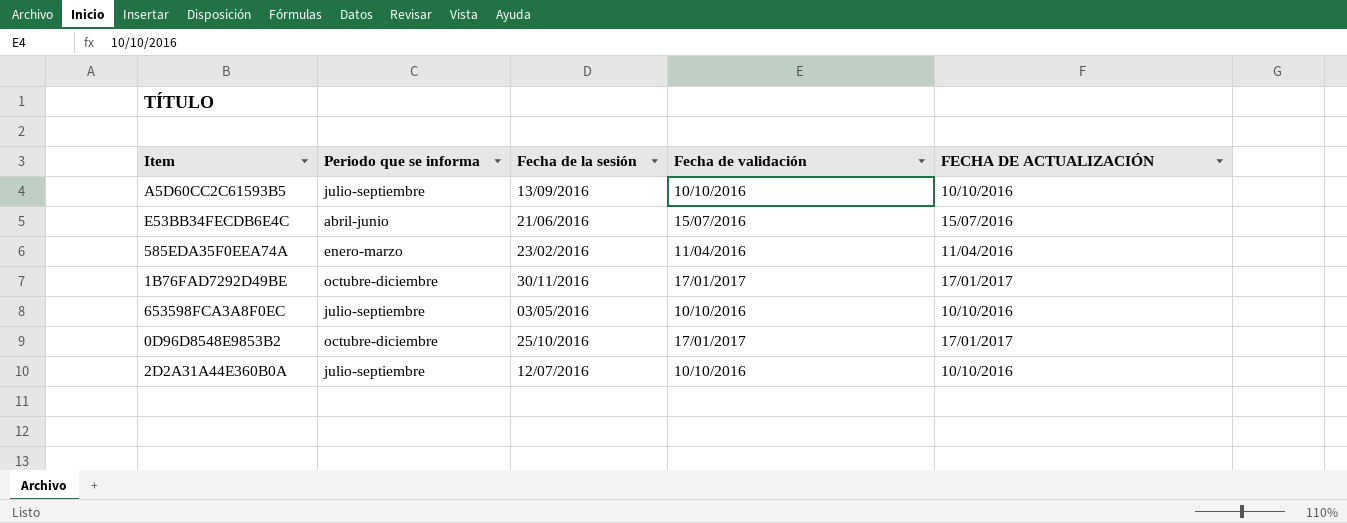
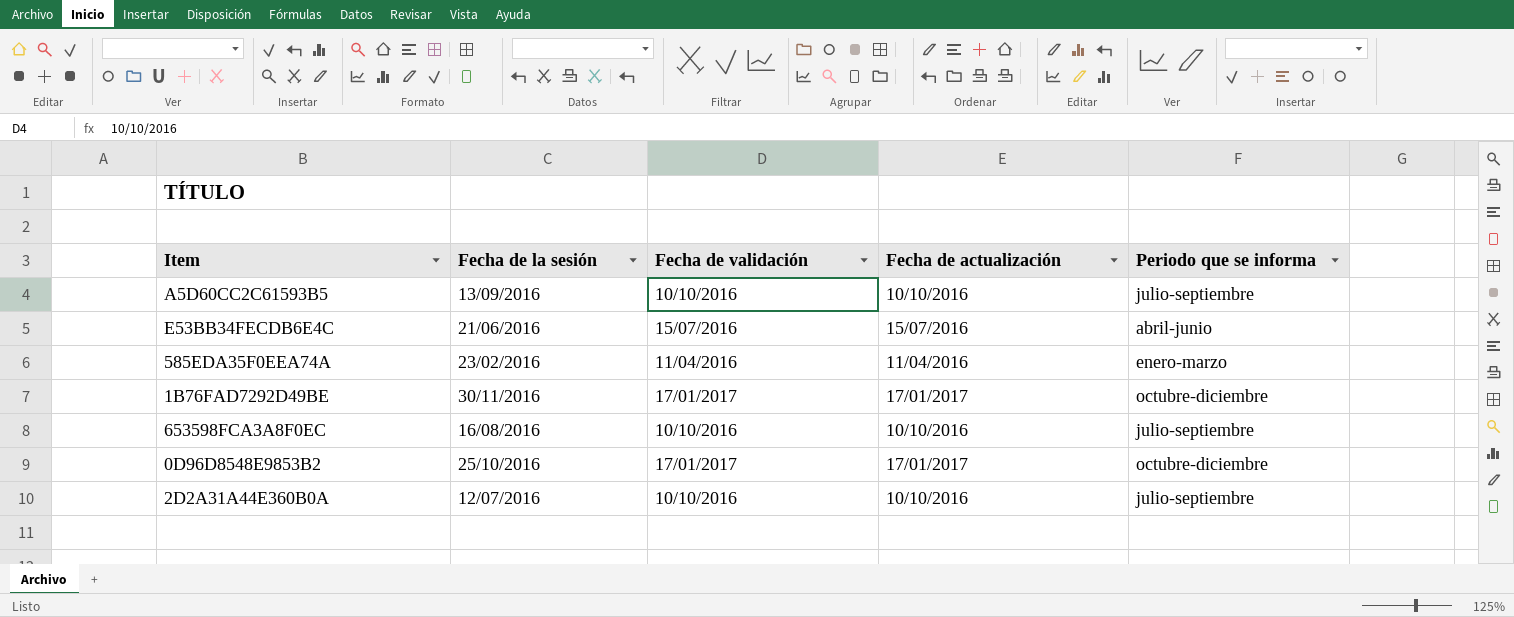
column name: FECHA DE ACTUALIZACIÓN -> Fecha de actualización
column Periodo que se informa | position: 2 -> 5
653598FCA3A8F0EC | Fecha de la sesión: 03/05/2016 -> 16/08/2016

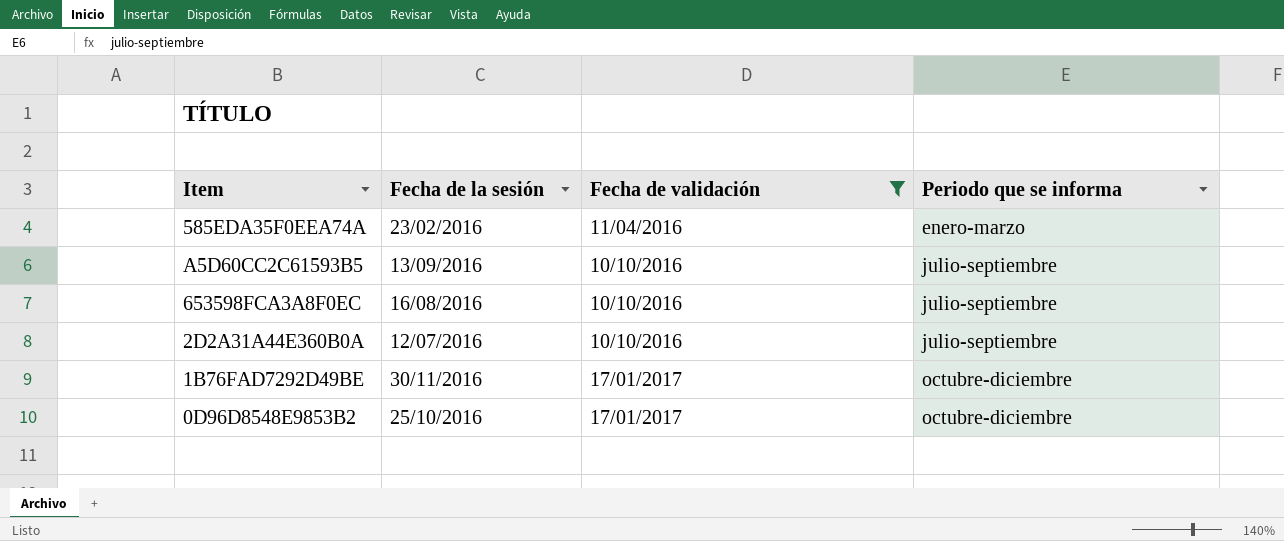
filter: none -> Fecha de validación != 15/07/2016
row order: none -> Fecha de validación ascending
column Fecha de actualización | position: 4 -> none

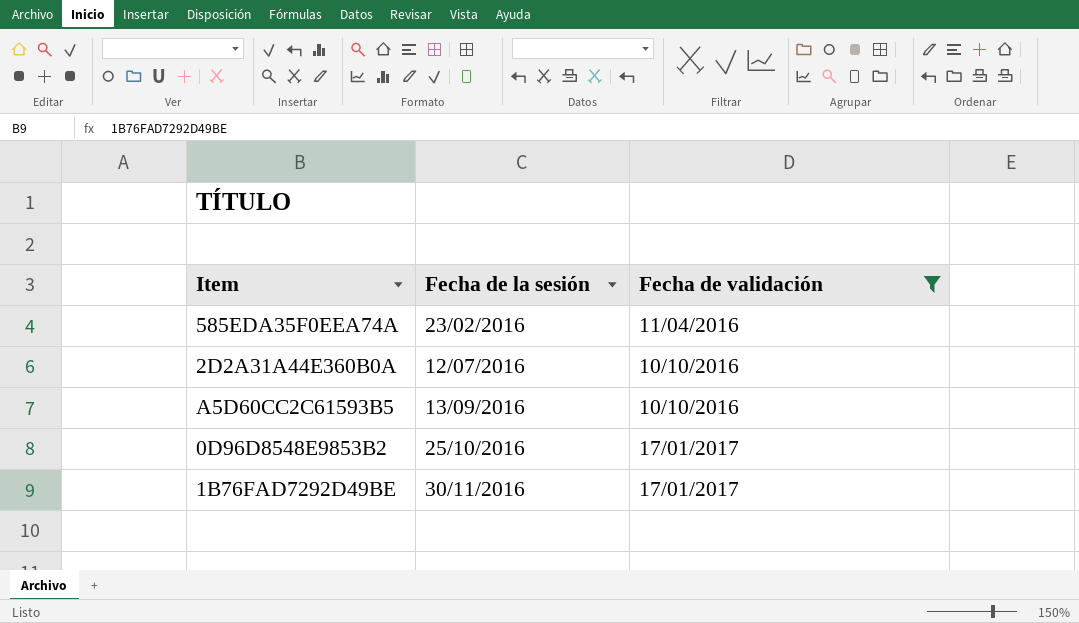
row order: Fecha de validación ascending -> Fecha de la sesión ascending
column Periodo que se informa | position: 4 -> none
row 653598FCA3A8F0EC: 16/08/2016 | 10/10/2016 | julio-septiembre -> none

